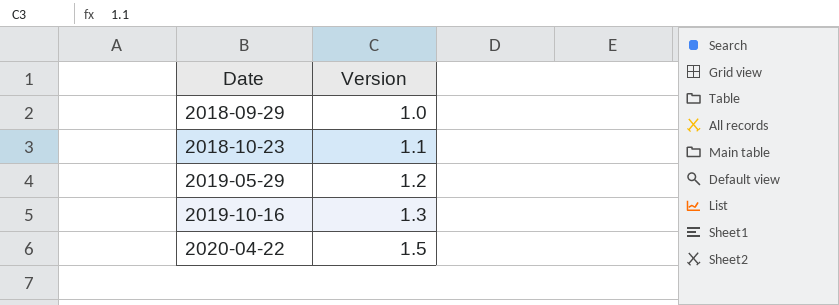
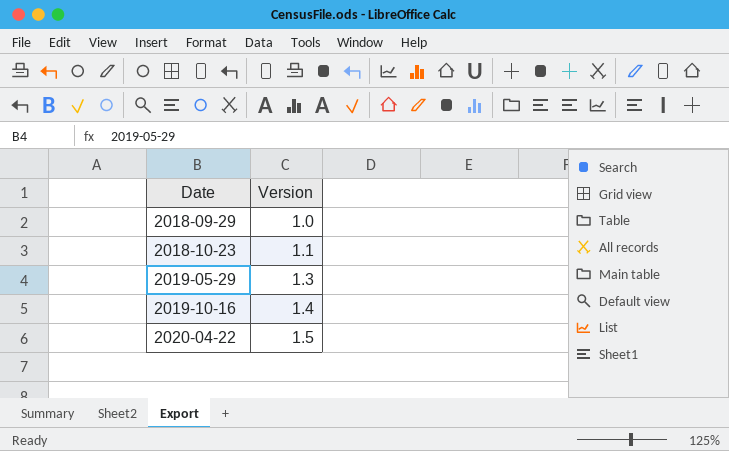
2019-05-29 | Version: 1.2 -> 1.3
2019-10-16 | Version: 1.3 -> 1.4

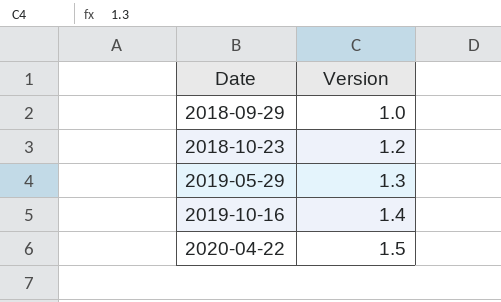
2018-10-23 | Version: 1.1 -> 1.2

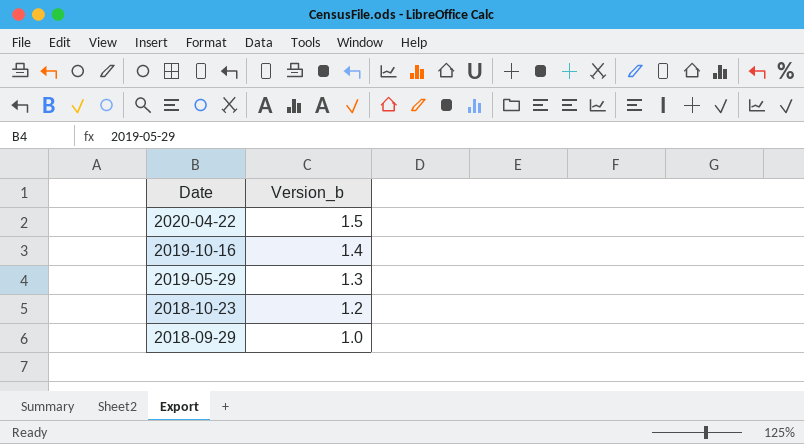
row order: Date ascending -> Date descending
column name: Version -> Version_b

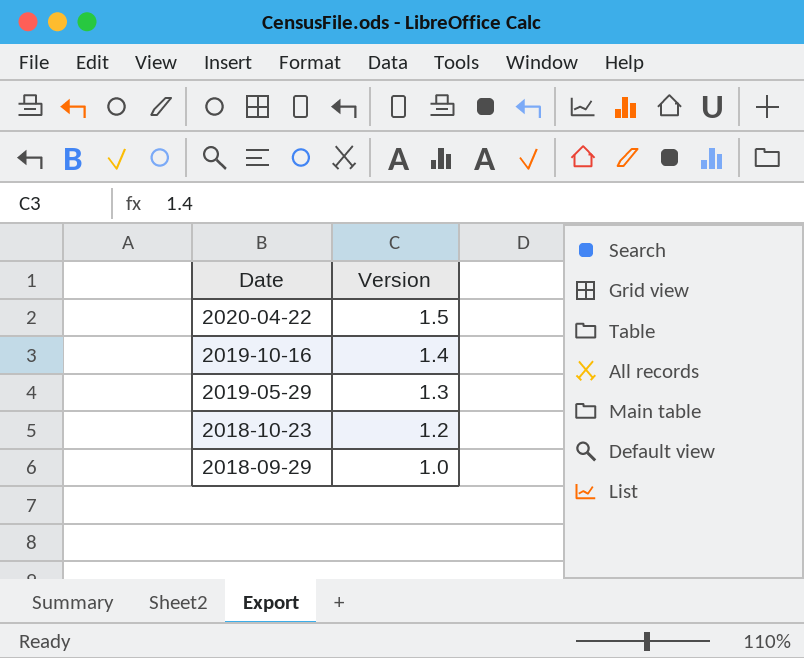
column name: Version_b -> Version

